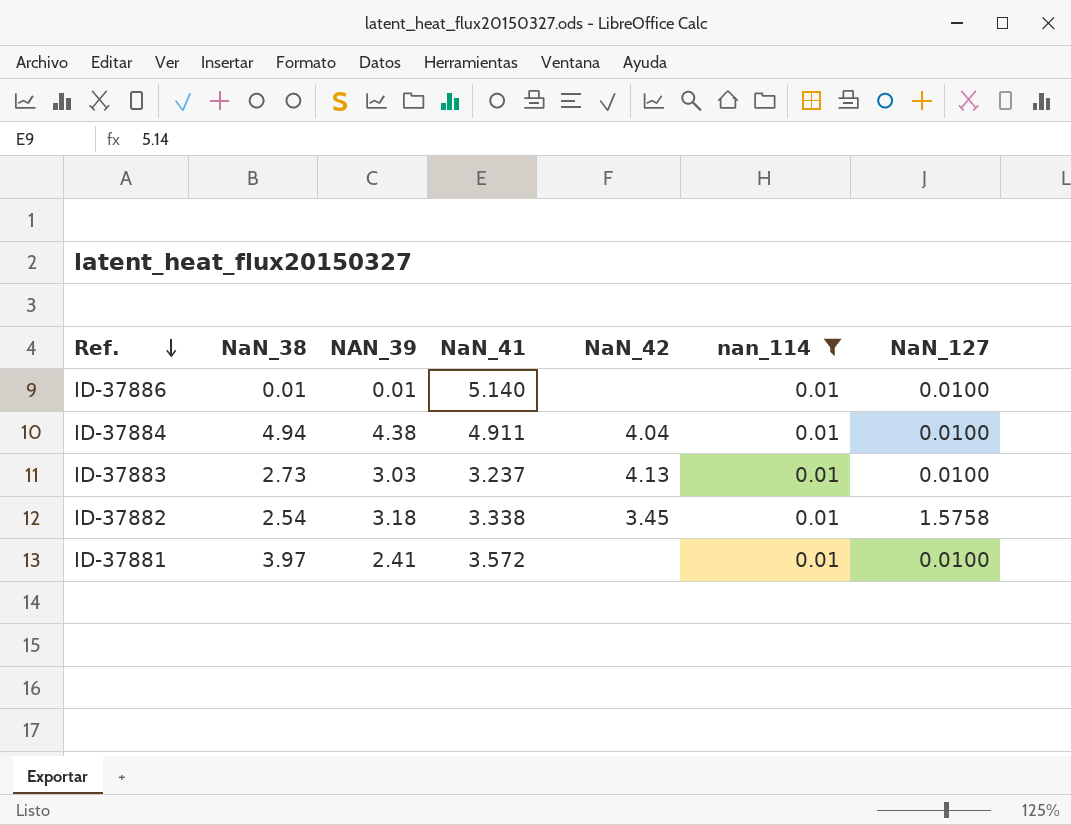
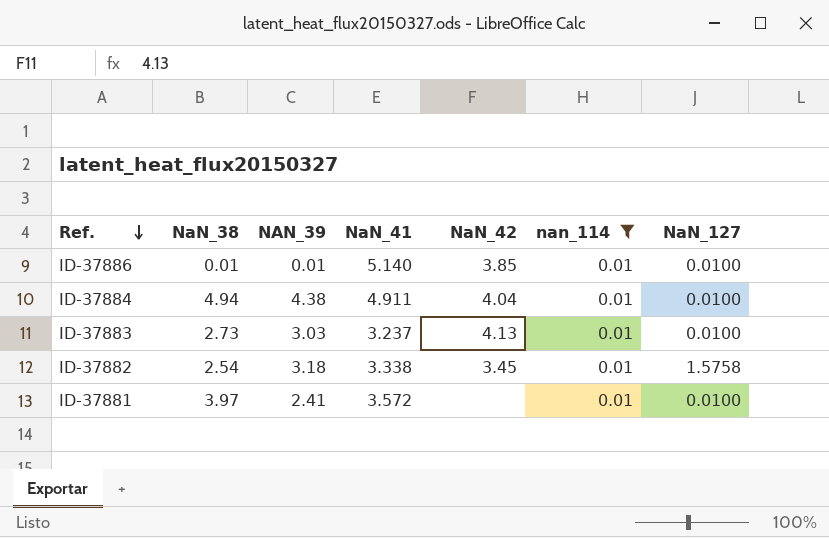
ID-37886 | NaN_42: none -> 3.85

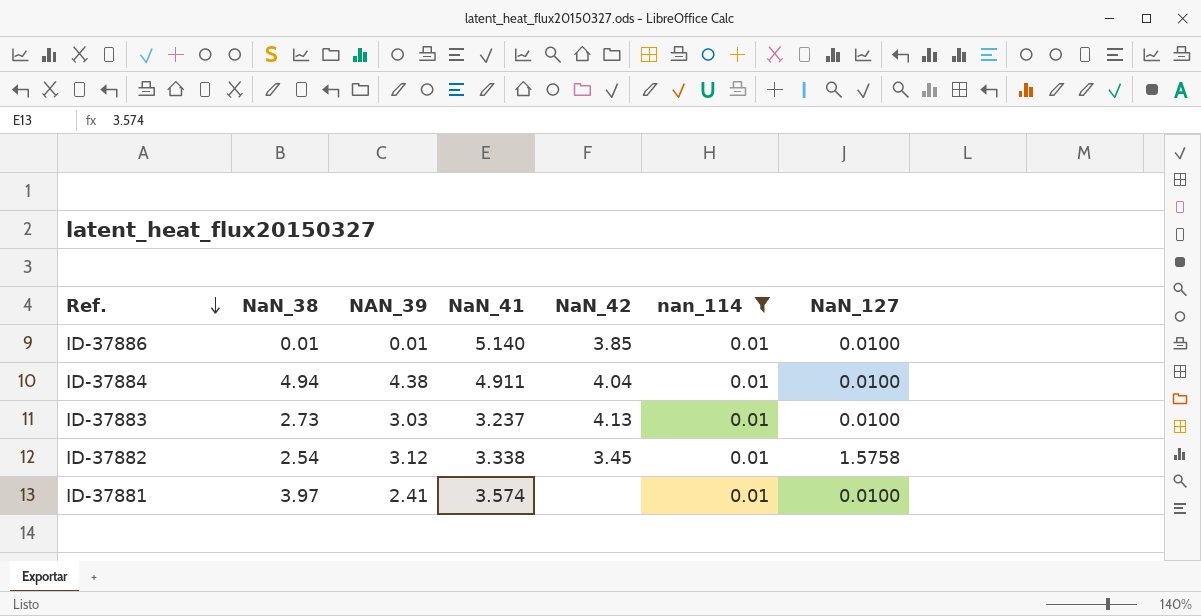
ID-37882 | NAN_39: 3.18 -> 3.12
ID-37881 | NaN_41: 3.572 -> 3.574

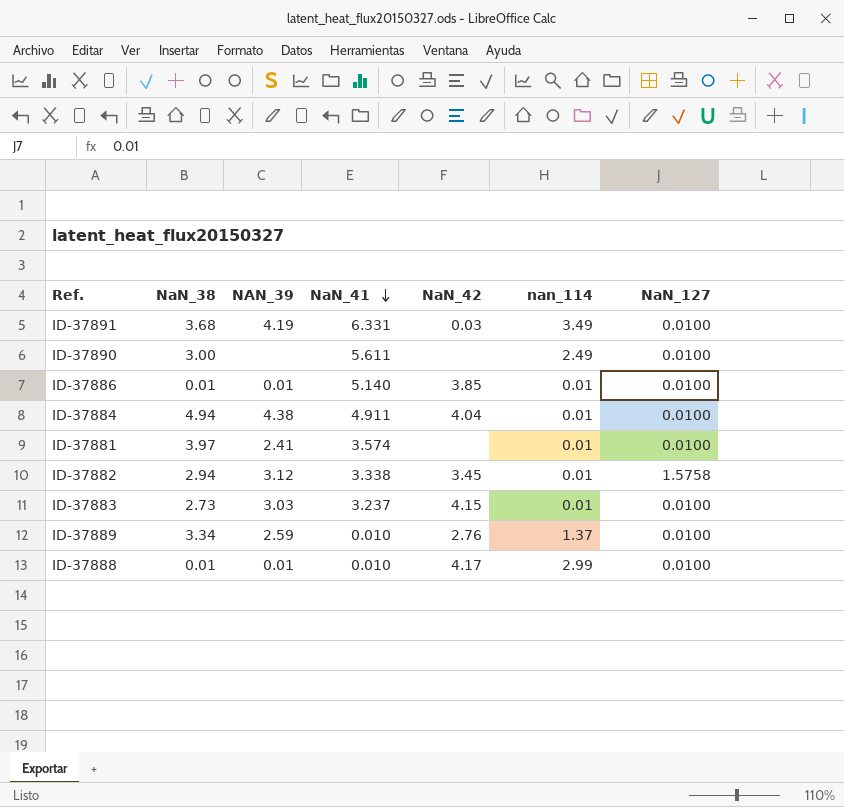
filter: nan_114 = 0.01 -> none
row order: Ref. descending -> NaN_41 descending
ID-37882 | NaN_38: 2.54 -> 2.94
ID-37883 | NaN_42: 4.13 -> 4.15

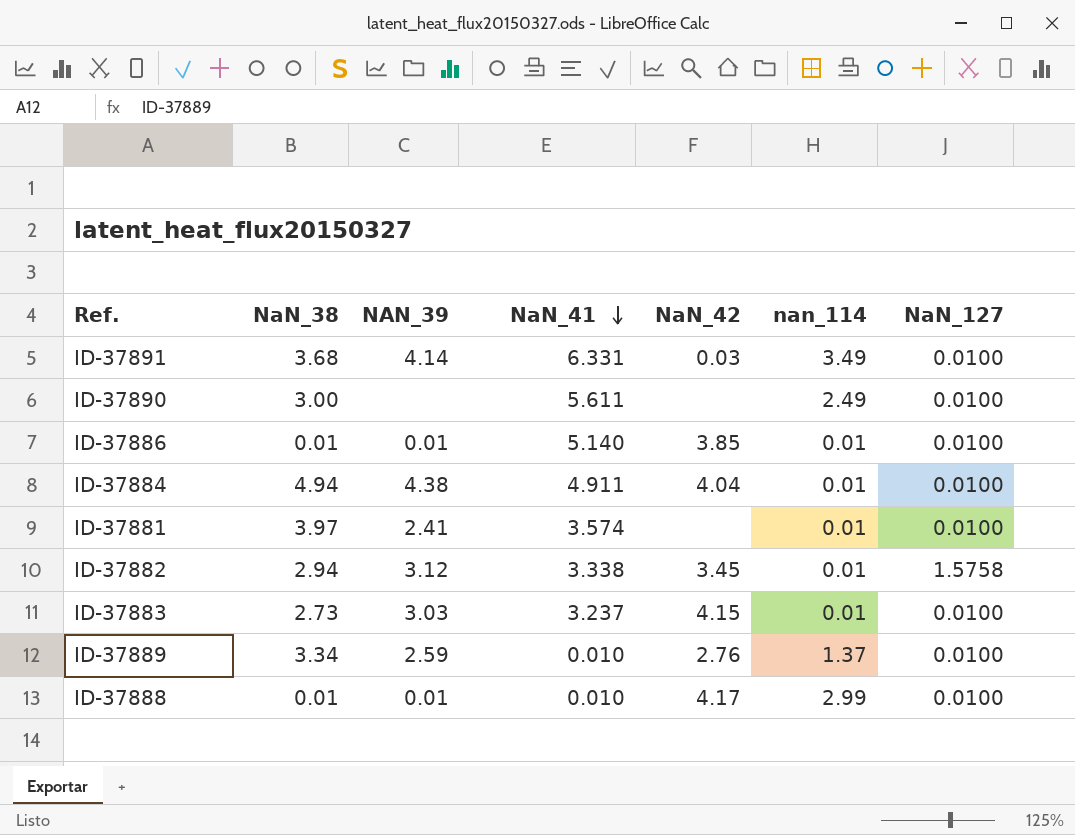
ID-37891 | NAN_39: 4.19 -> 4.14

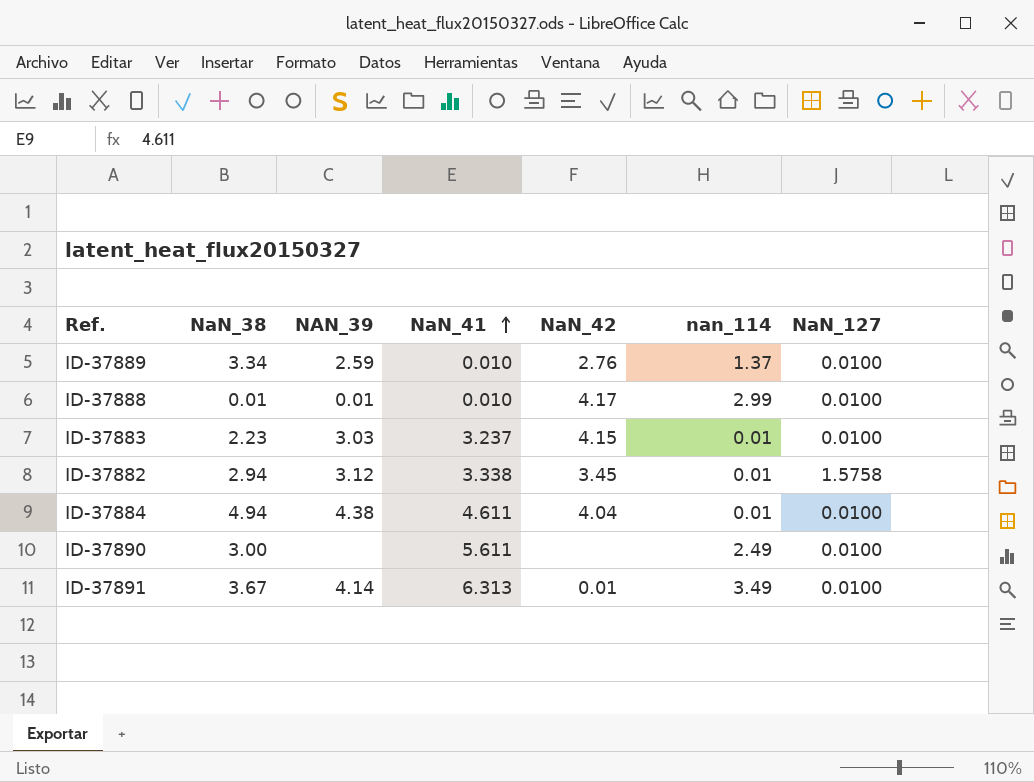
row order: NaN_41 descending -> NaN_41 ascending
row ID-37886: 0.01 | 0.01 | 5.140 | 3.85 | 0.01 | 0.0100 -> none
row ID-37881: 3.97 | 2.41 | 3.574 | none | 0.01 | 0.0100 -> none
ID-37883 | NaN_38: 2.73 -> 2.23
ID-37884 | NaN_41: 4.911 -> 4.611
ID-37891 | NaN_38: 3.68 -> 3.67
ID-37891 | NaN_41: 6.331 -> 6.313
ID-37891 | NaN_42: 0.03 -> 0.01

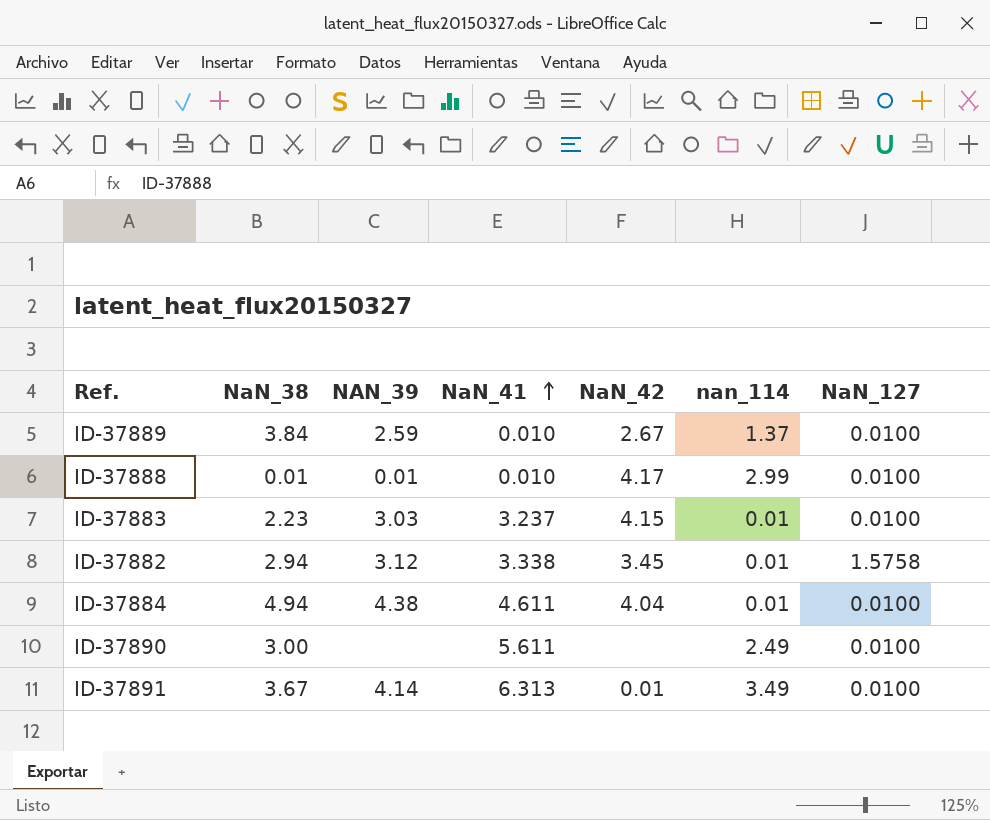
ID-37889 | NaN_38: 3.34 -> 3.84
ID-37889 | NaN_42: 2.76 -> 2.67

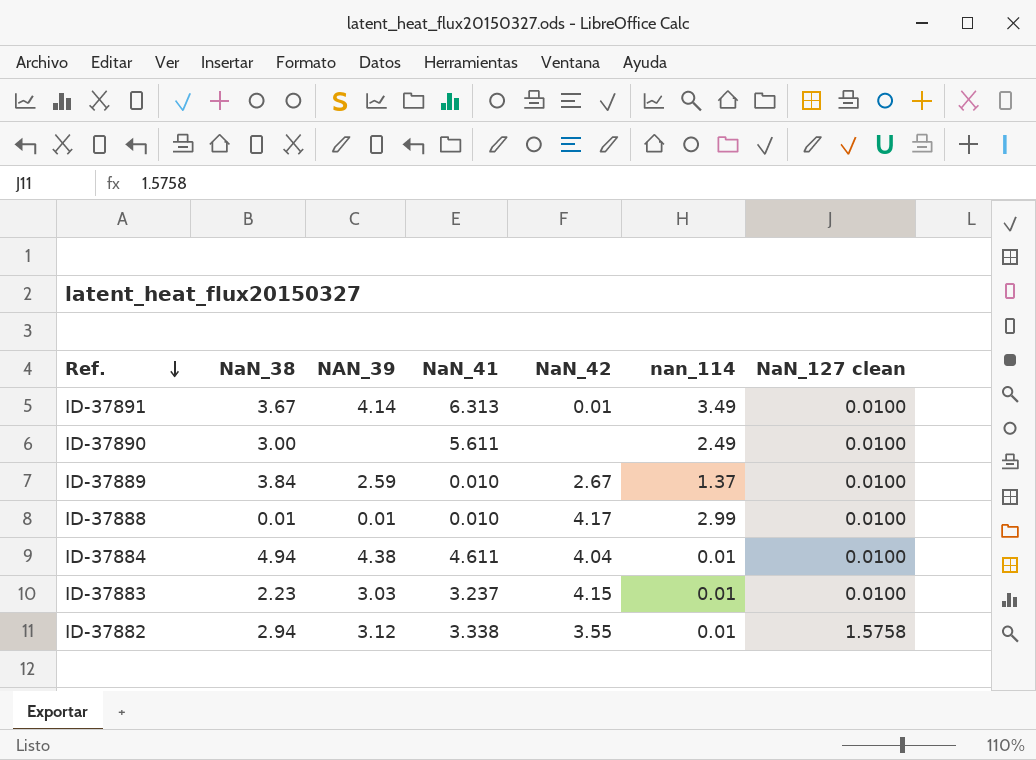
row order: NaN_41 ascending -> Ref. descending
column name: NaN_127 -> NaN_127 clean
ID-37882 | NaN_42: 3.45 -> 3.55

